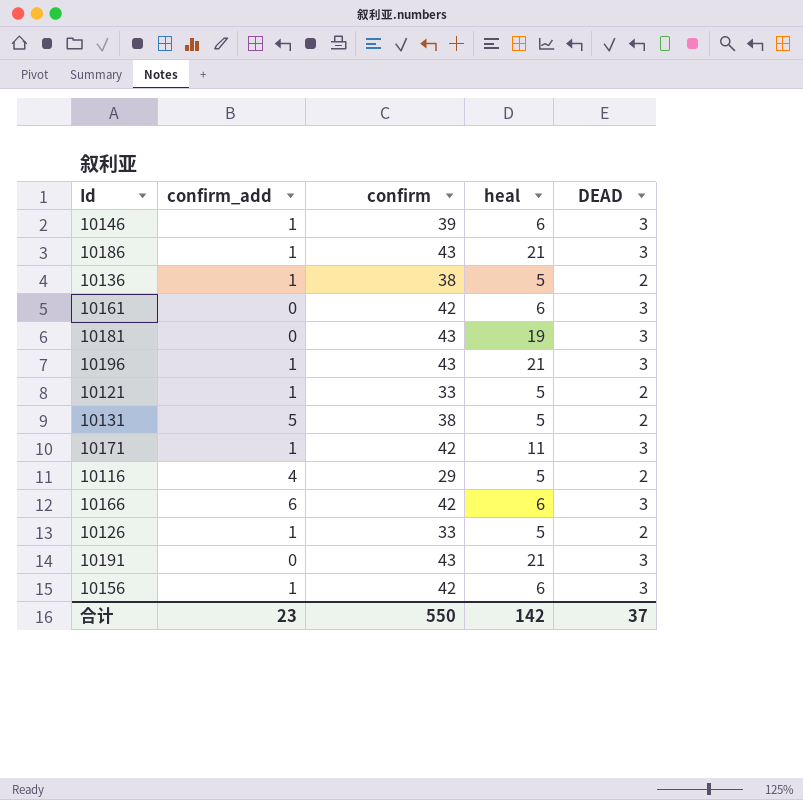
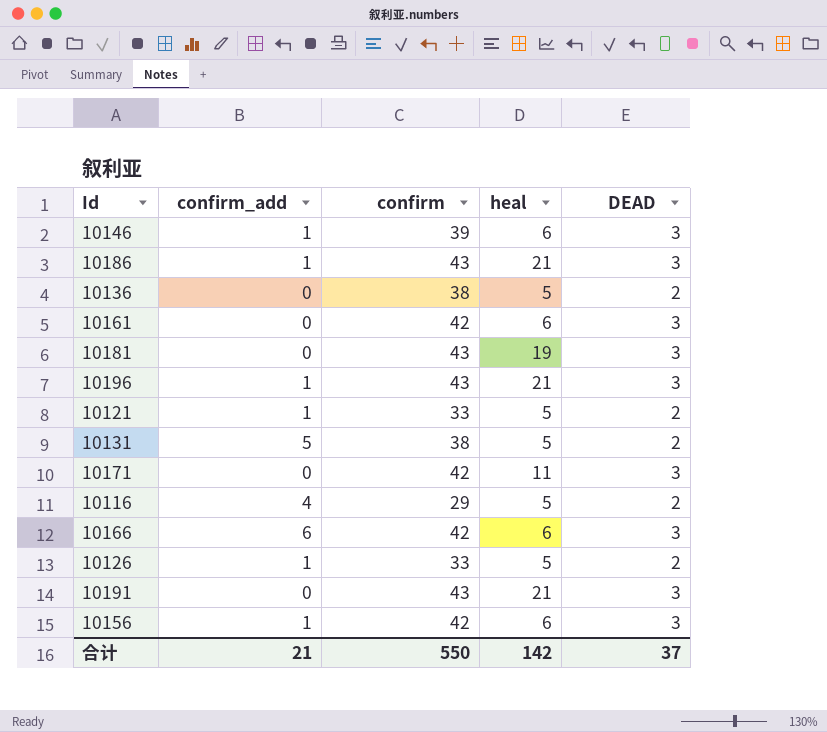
10136 | confirm_add: 1 -> 0
10171 | confirm_add: 1 -> 0
合计 | confirm_add: 23 -> 21

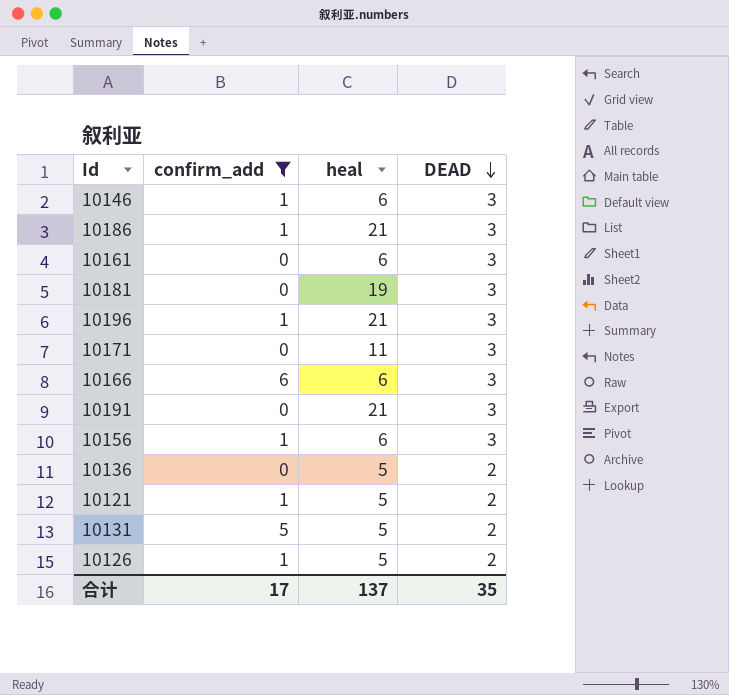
filter: none -> confirm_add != 4
row order: none -> DEAD descending
column confirm | position: 3 -> none
合计 | confirm_add: 21 -> 17
合计 | heal: 142 -> 137
合计 | DEAD: 37 -> 35

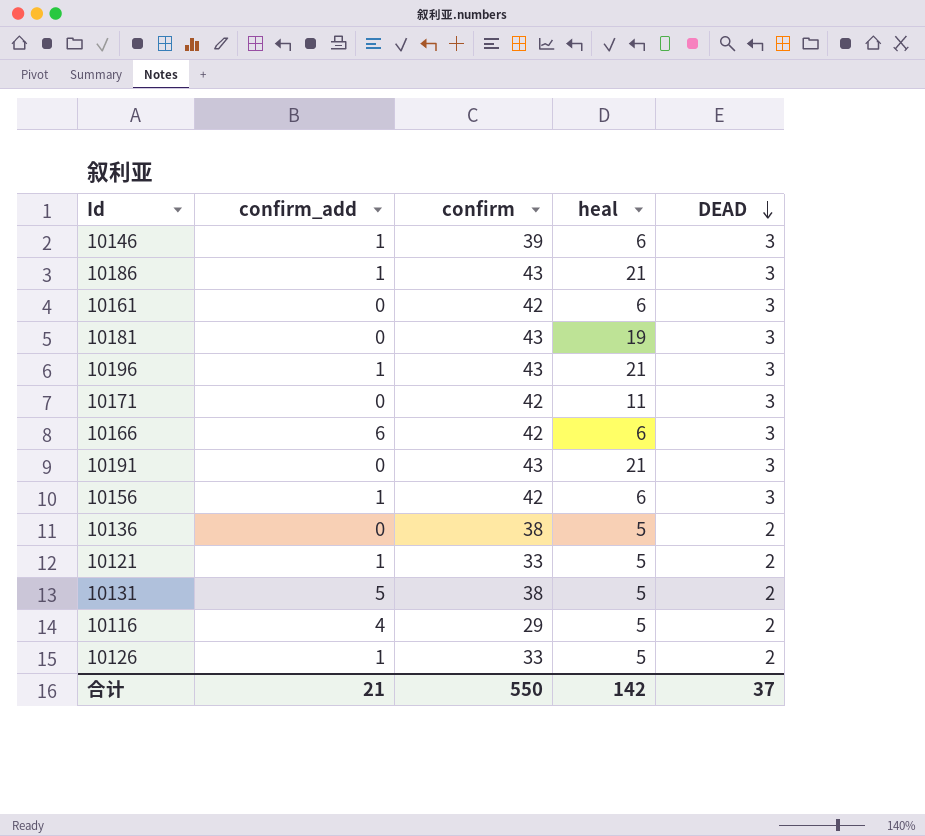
filter: confirm_add != 4 -> none
column confirm | position: none -> 3
合计 | confirm_add: 17 -> 21
合计 | heal: 137 -> 142
合计 | DEAD: 35 -> 37

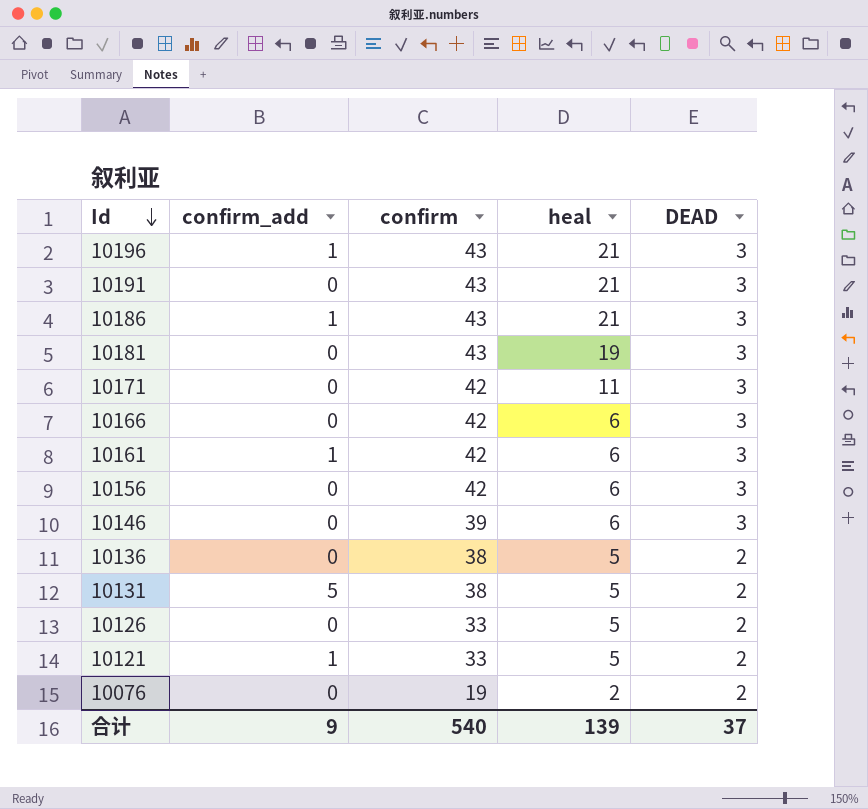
row order: DEAD descending -> Id descending
row 10116: 4 | 29 | 5 | 2 -> none
10166 | confirm_add: 6 -> 0
10161 | confirm_add: 0 -> 1
10156 | confirm_add: 1 -> 0
10146 | confirm_add: 1 -> 0
10126 | confirm_add: 1 -> 0
row 10076: none -> 0 | 19 | 2 | 2
合计 | confirm_add: 21 -> 9
合计 | confirm: 550 -> 540
合计 | heal: 142 -> 139

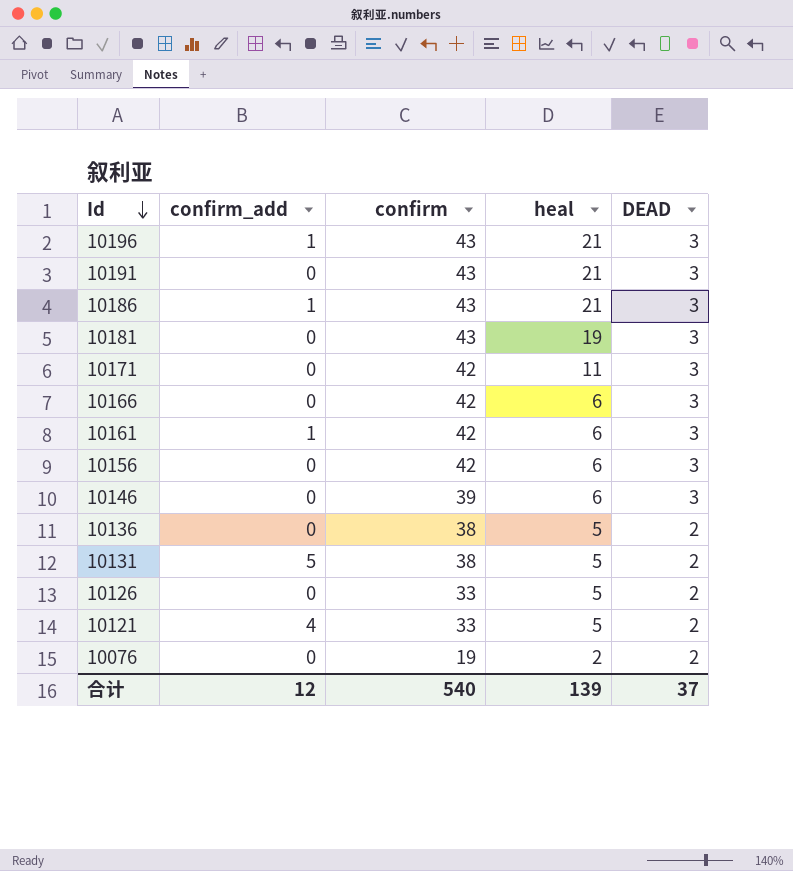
10121 | confirm_add: 1 -> 4
合计 | confirm_add: 9 -> 12

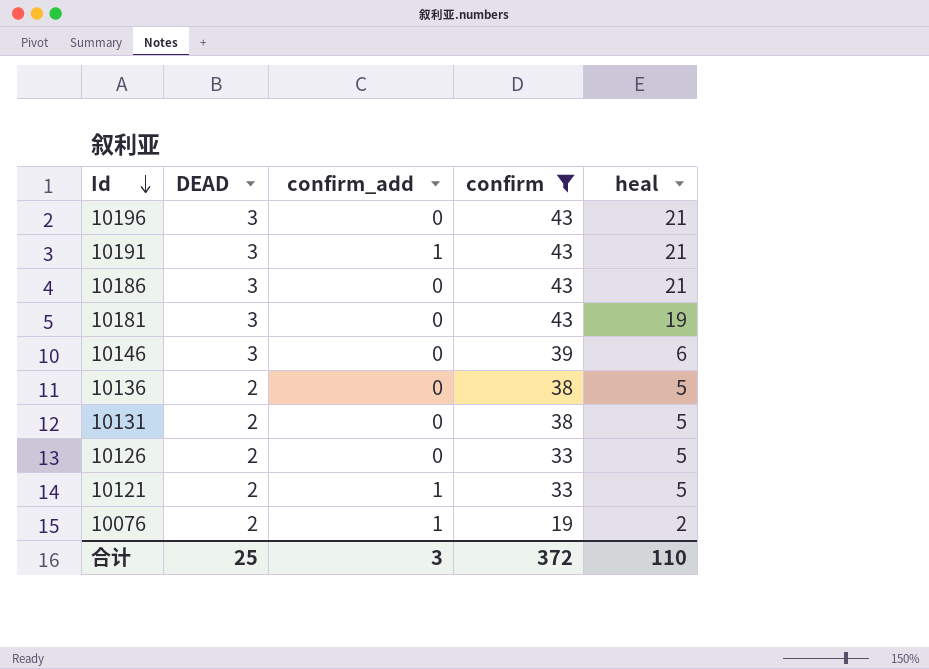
filter: none -> confirm != 42
column DEAD | position: 5 -> 2
10196 | confirm_add: 1 -> 0
10191 | confirm_add: 0 -> 1
10186 | confirm_add: 1 -> 0
10131 | confirm_add: 5 -> 0
10121 | confirm_add: 4 -> 1
10076 | confirm_add: 0 -> 1
合计 | DEAD: 37 -> 25
合计 | confirm_add: 12 -> 3
合计 | confirm: 540 -> 372
合计 | heal: 139 -> 110

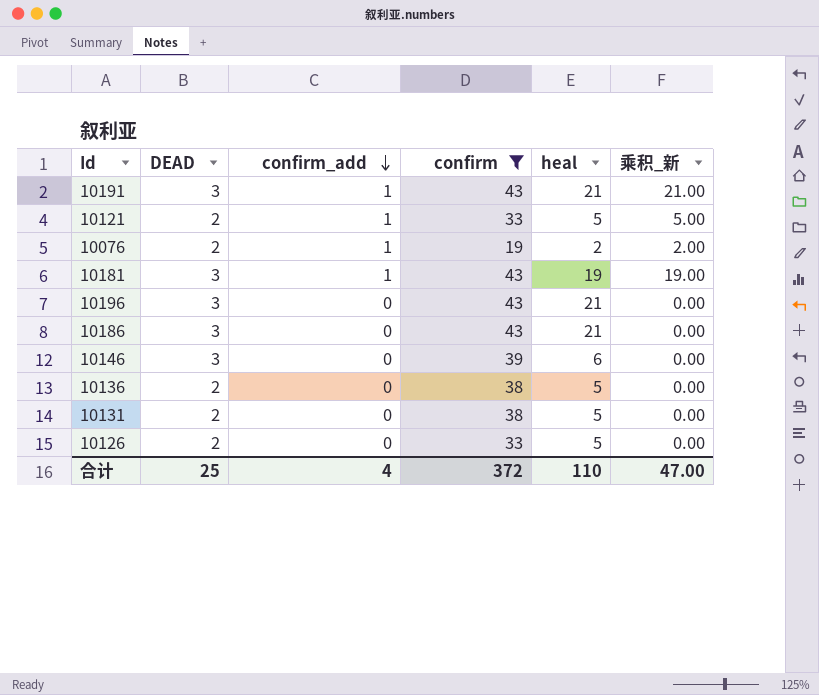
row order: Id descending -> confirm_add descending
column 乘积_新 | formula: none -> [confirm_add] * [heal]
10181 | confirm_add: 0 -> 1
合计 | confirm_add: 3 -> 4

